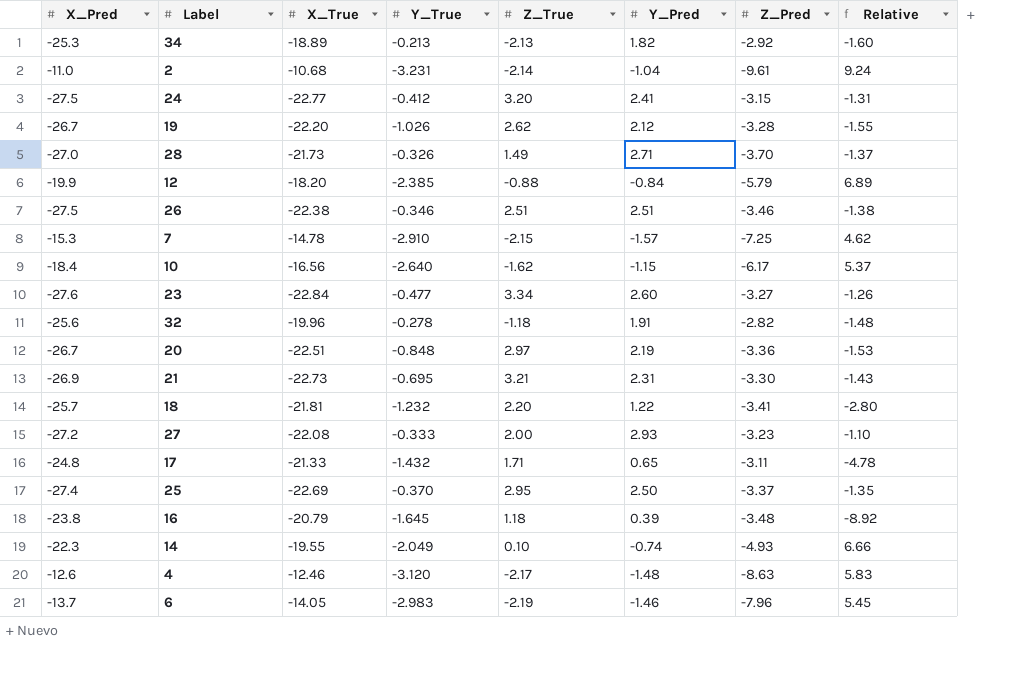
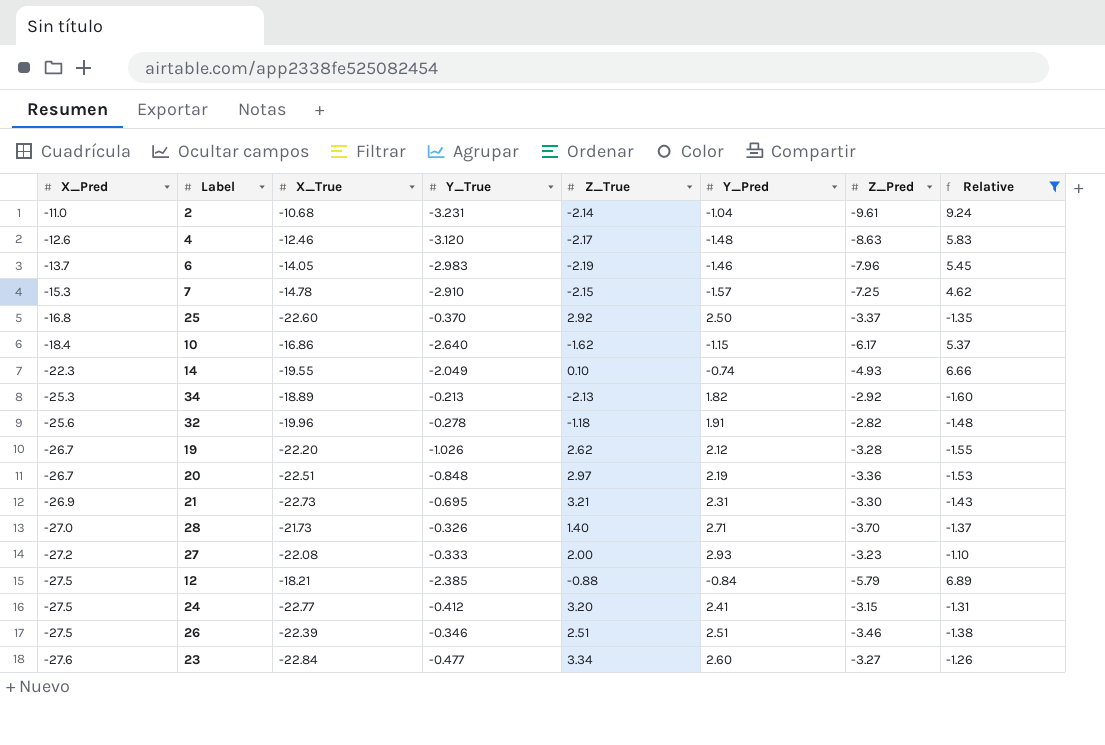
filter: none -> Relative >= -1.60
row order: none -> X_Pred descending
25 | X_Pred: -27.4 -> -16.8
25 | X_True: -22.69 -> -22.60
25 | Z_True: 2.95 -> 2.92
10 | X_True: -16.56 -> -16.86
28 | Z_True: 1.49 -> 1.40
12 | X_Pred: -19.9 -> -27.5
12 | X_True: -18.20 -> -18.21
26 | X_True: -22.38 -> -22.39

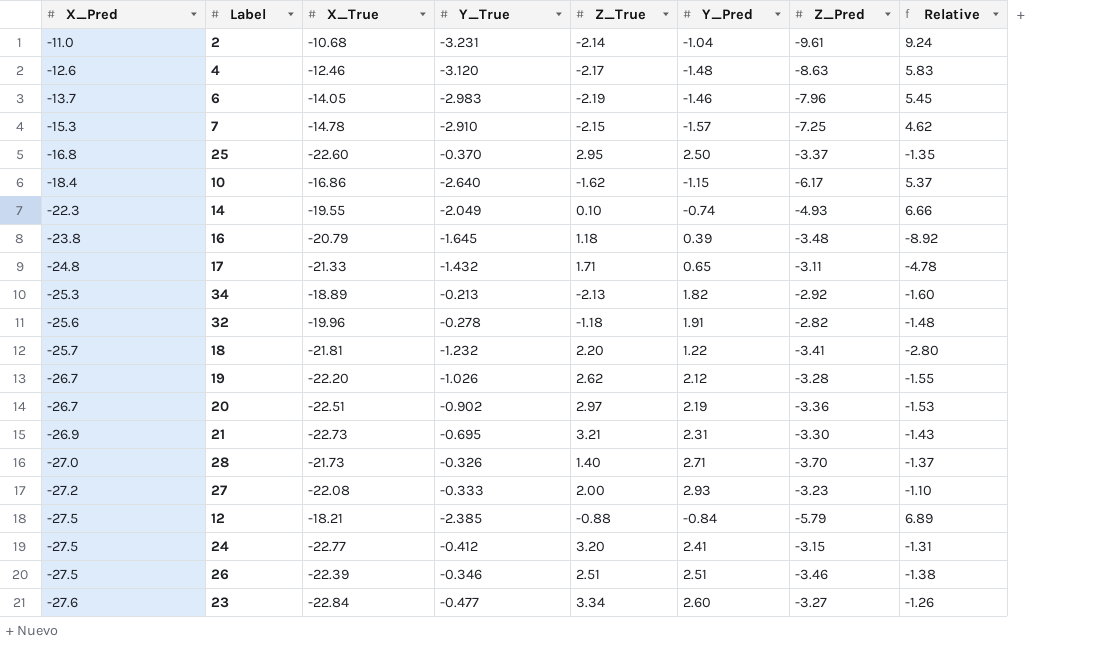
filter: Relative >= -1.60 -> none
25 | Z_True: 2.92 -> 2.95
20 | Y_True: -0.848 -> -0.902

